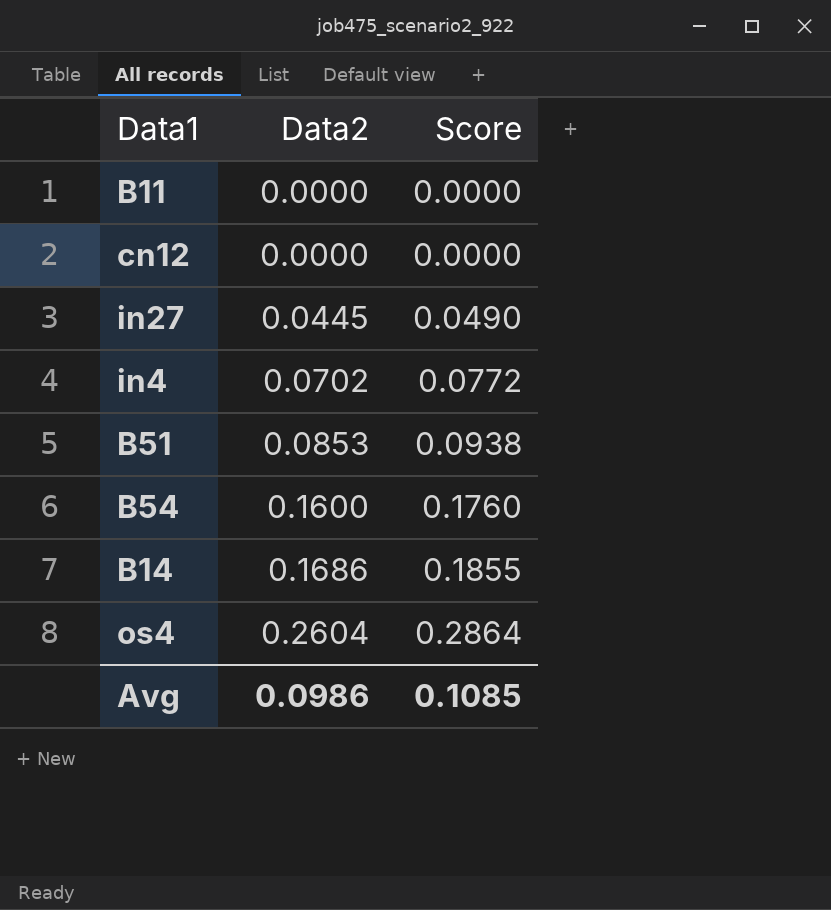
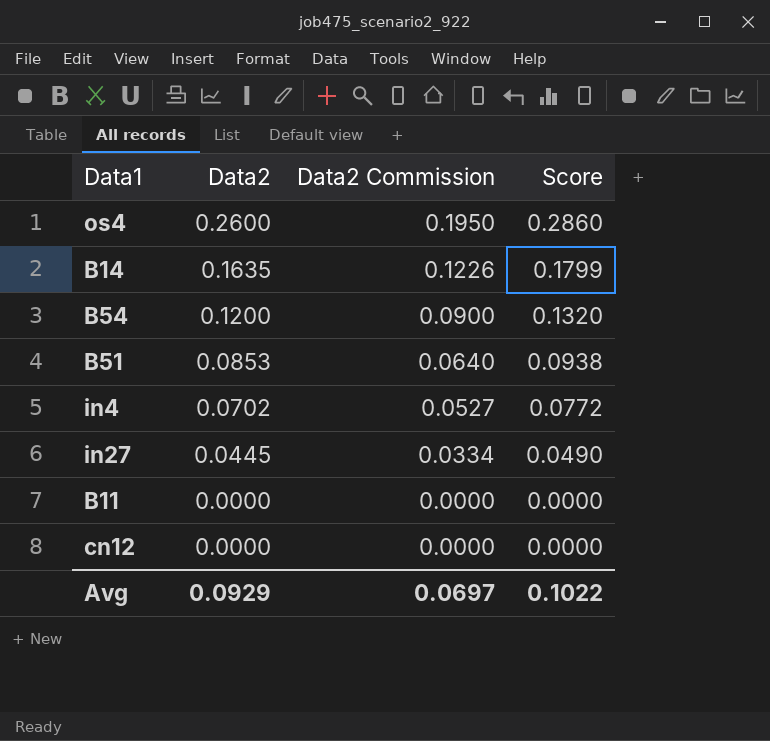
row order: Data2 ascending -> Data2 descending
column Data2 Commission | formula: none -> [Data2] * 0.75
os4 | Data2: 0.2604 -> 0.2600
os4 | Score: 0.2864 -> 0.2860
B14 | Data2: 0.1686 -> 0.1635
B14 | Score: 0.1855 -> 0.1799
B54 | Data2: 0.1600 -> 0.1200
B54 | Score: 0.1760 -> 0.1320
Avg | Data2: 0.0986 -> 0.0929
Avg | Score: 0.1085 -> 0.1022

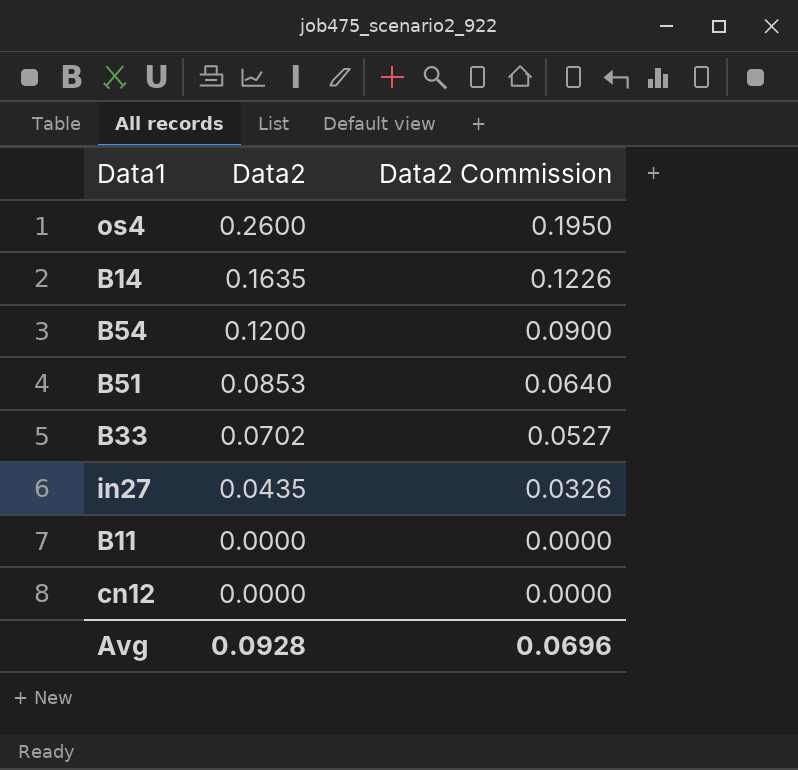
column Score | formula: [Data2] * 1.1 -> none
row in4: 0.0702 | 0.0527 | 0.0772 -> none
row B33: none -> 0.0702 | 0.0527
in27 | Data2: 0.0445 -> 0.0435
in27 | Data2 Commission: 0.0334 -> 0.0326
Avg | Data2: 0.0929 -> 0.0928
Avg | Data2 Commission: 0.0697 -> 0.0696

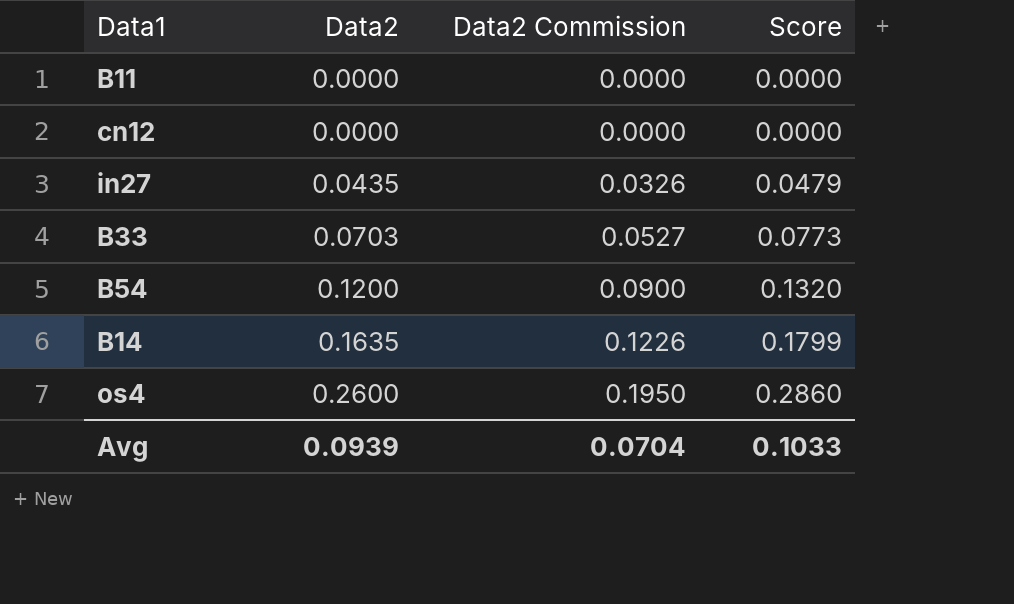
row order: Data2 descending -> Data2 ascending
column Score | formula: none -> [Data2] * 1.1
row B51: 0.0853 | 0.0640 -> none
B33 | Data2: 0.0702 -> 0.0703
Avg | Data2: 0.0928 -> 0.0939
Avg | Data2 Commission: 0.0696 -> 0.0704

